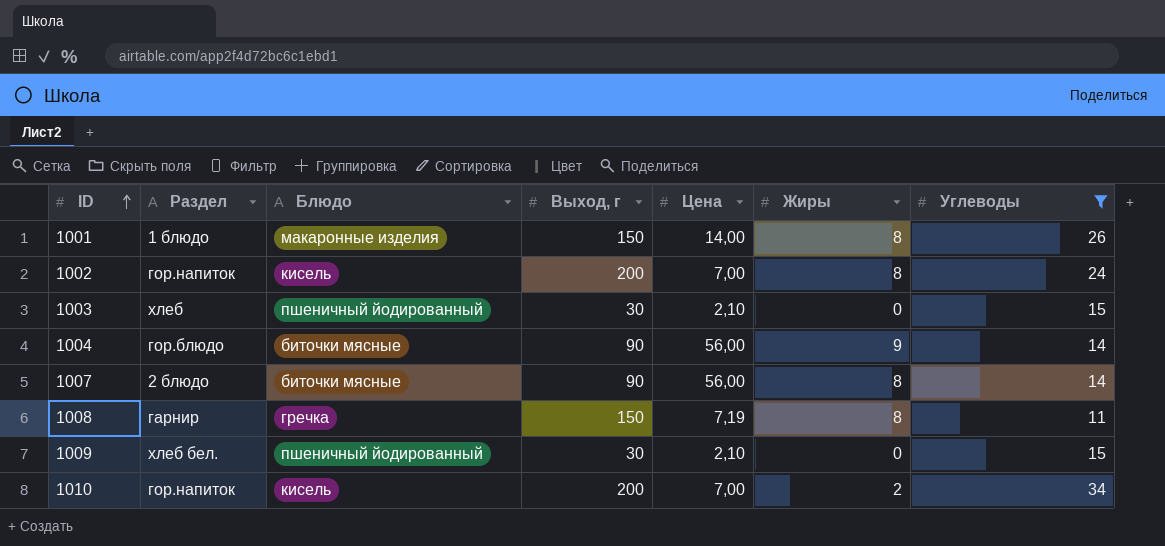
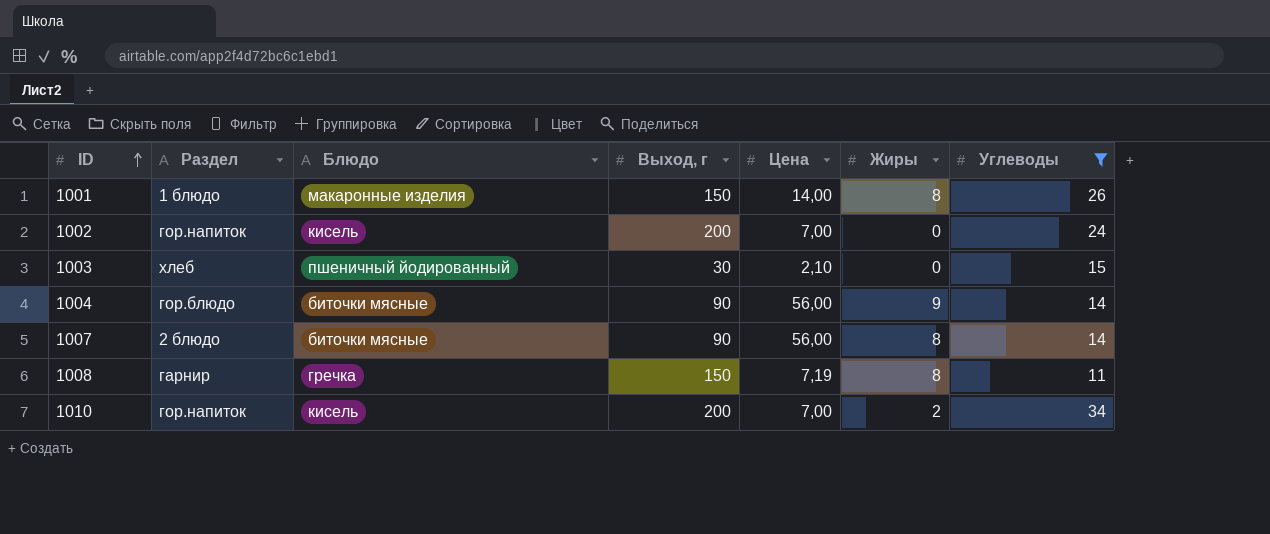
row 1009: хлеб бел. | пшеничный йодированный | 30 | 2,10 | 0 | 15 -> none
1002 | Жиры: 8 -> 0

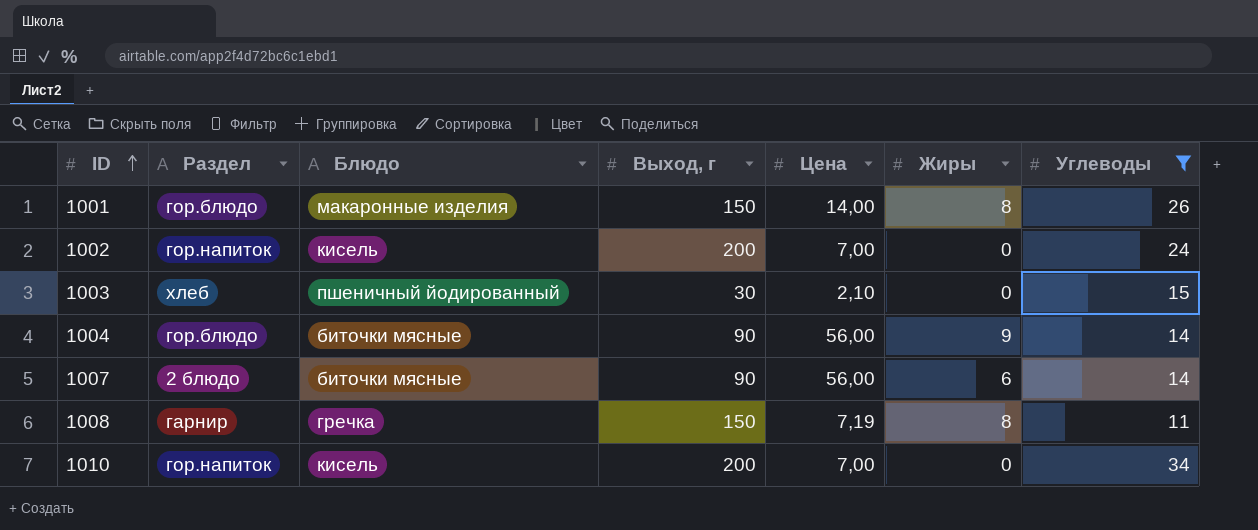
1001 | Раздел: 1 блюдо -> гор.блюдо
1007 | Жиры: 8 -> 6
1010 | Жиры: 2 -> 0

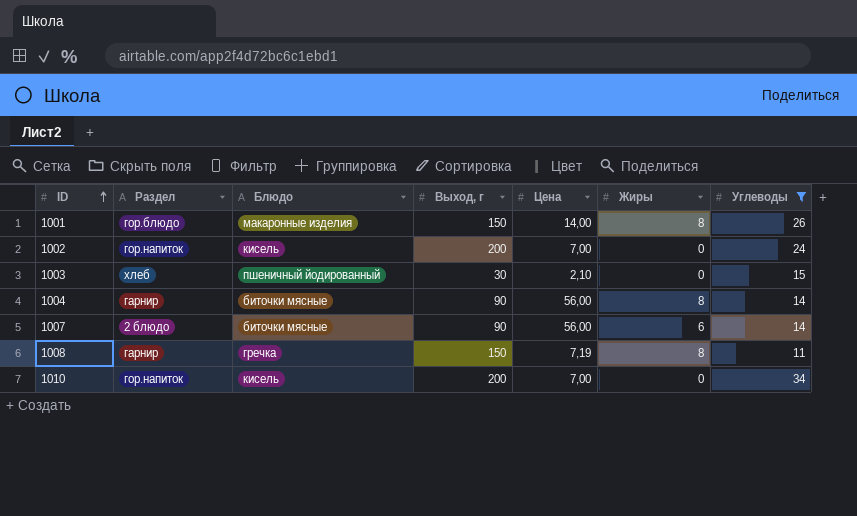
1004 | Раздел: гор.блюдо -> гарнир
1004 | Жиры: 9 -> 8

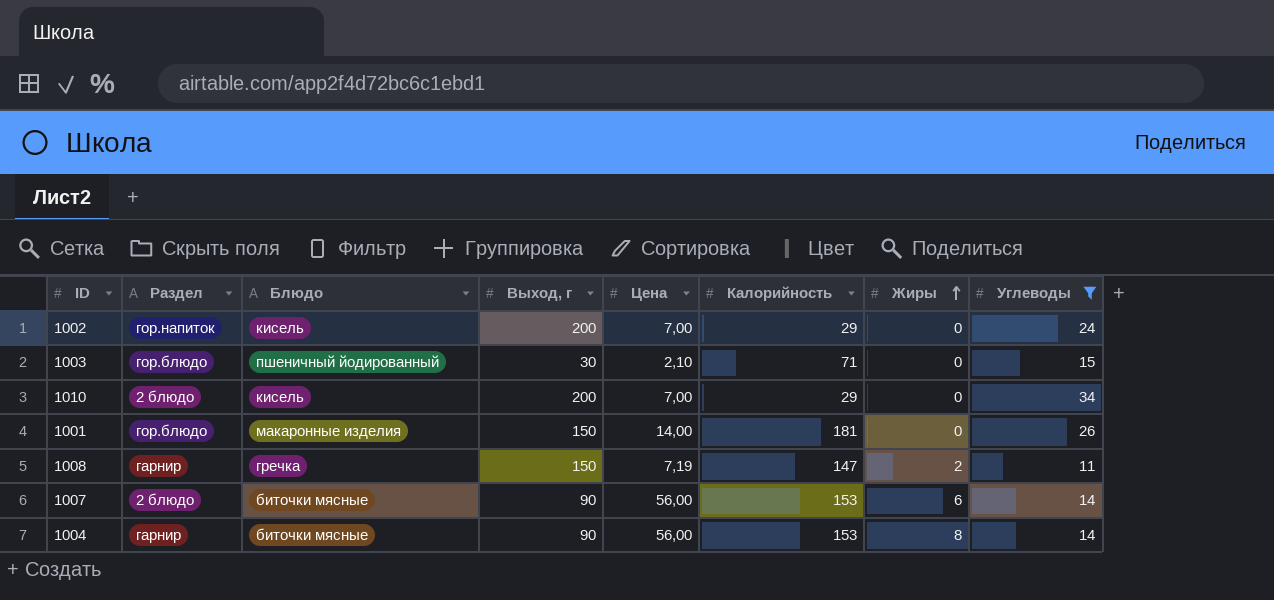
row order: ID ascending -> Жиры ascending
column Калорийность | position: none -> 6
1003 | Раздел: хлеб -> гор.блюдо
1010 | Раздел: гор.напиток -> 2 блюдо
1001 | Жиры: 8 -> 0
1008 | Жиры: 8 -> 2

